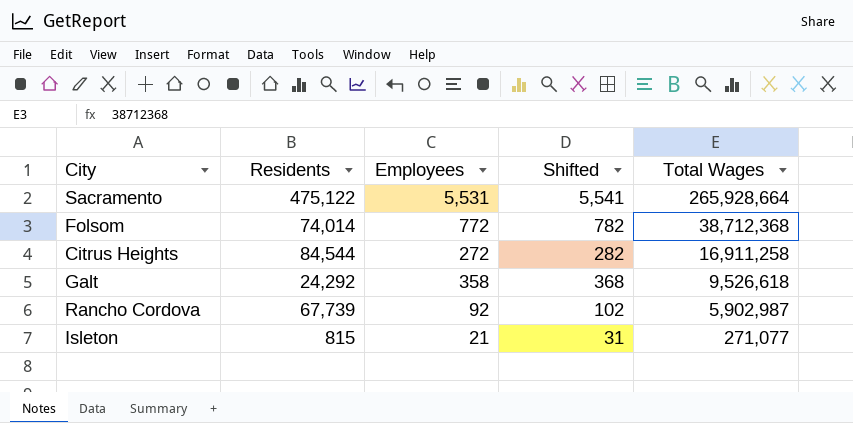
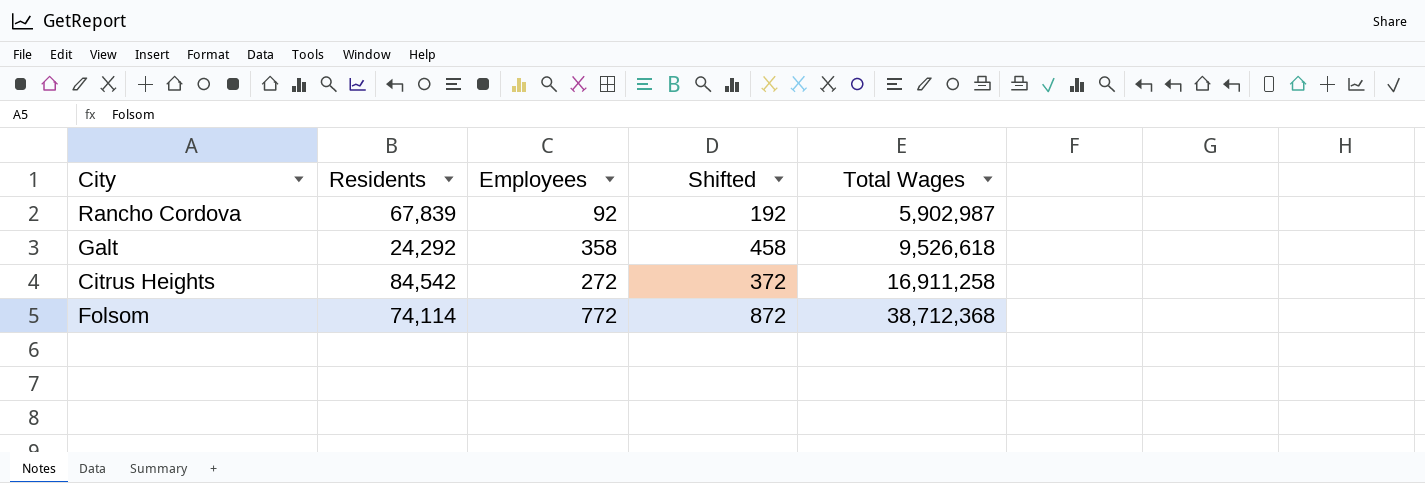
row order: Total Wages descending -> Total Wages ascending
column Shifted | formula: [Employees] + 10 -> [Employees] + 100
row Sacramento: 475,122 | 5,531 | 5,541 | 265,928,664 -> none
row Isleton: 815 | 21 | 31 | 271,077 -> none
Rancho Cordova | Residents: 67,739 -> 67,839
Citrus Heights | Residents: 84,544 -> 84,542
Folsom | Residents: 74,014 -> 74,114

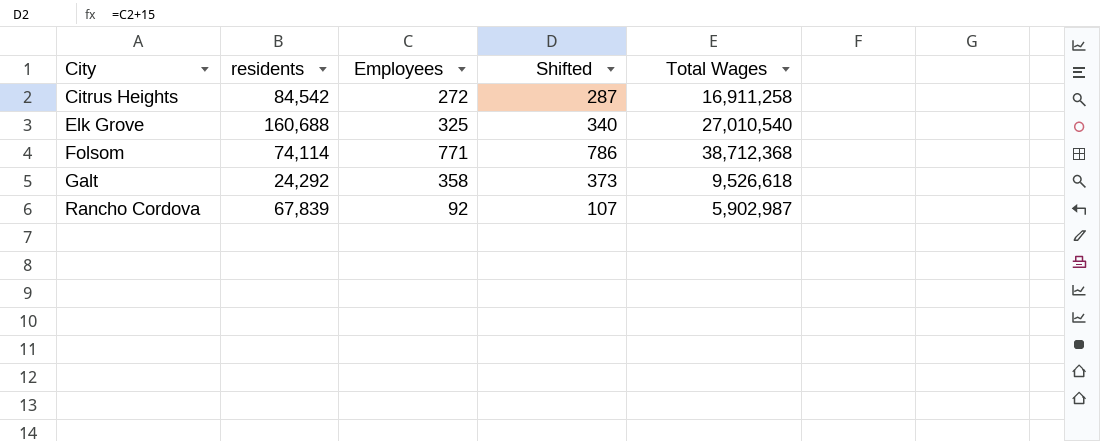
row order: Total Wages ascending -> City ascending
column name: Residents -> residents
column Shifted | formula: [Employees] + 100 -> [Employees] + 15
row Elk Grove: none -> 160,688 | 325 | 340 | 27,010,540
Folsom | Employees: 772 -> 771

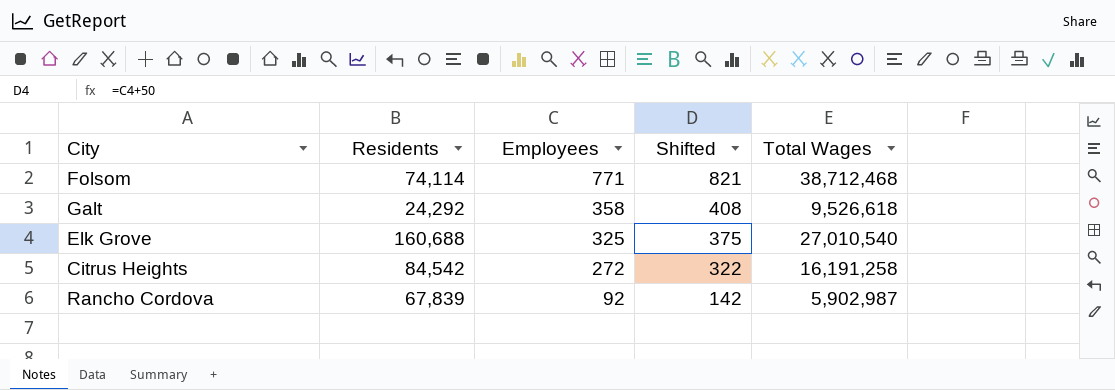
row order: City ascending -> Employees descending
column name: residents -> Residents
column Shifted | formula: [Employees] + 15 -> [Employees] + 50
Folsom | Total Wages: 38,712,368 -> 38,712,468
Citrus Heights | Total Wages: 16,911,258 -> 16,191,258

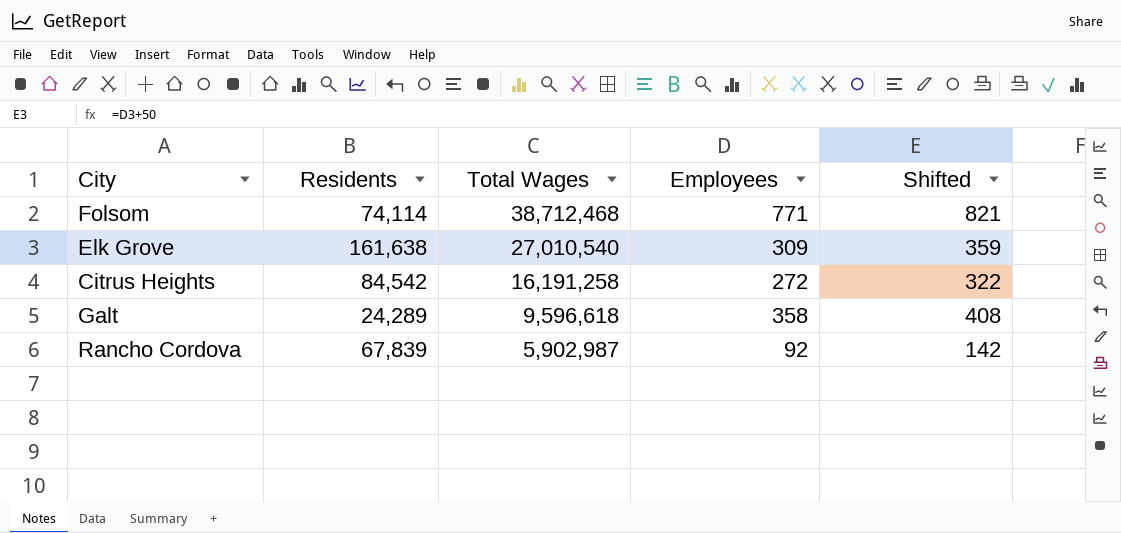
row order: Employees descending -> Total Wages descending
column Total Wages | position: 5 -> 3
Elk Grove | Residents: 160,688 -> 161,638
Elk Grove | Employees: 325 -> 309
Elk Grove | Shifted: 375 -> 359
Galt | Residents: 24,292 -> 24,289
Galt | Total Wages: 9,526,618 -> 9,596,618

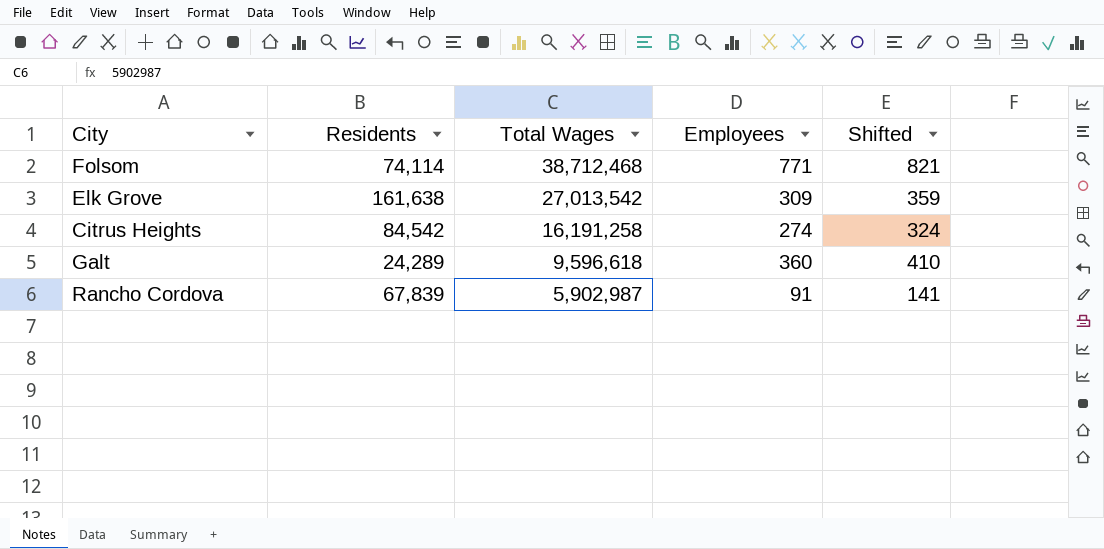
Elk Grove | Total Wages: 27,010,540 -> 27,013,542
Citrus Heights | Employees: 272 -> 274
Citrus Heights | Shifted: 322 -> 324
Galt | Employees: 358 -> 360
Galt | Shifted: 408 -> 410
Rancho Cordova | Employees: 92 -> 91
Rancho Cordova | Shifted: 142 -> 141

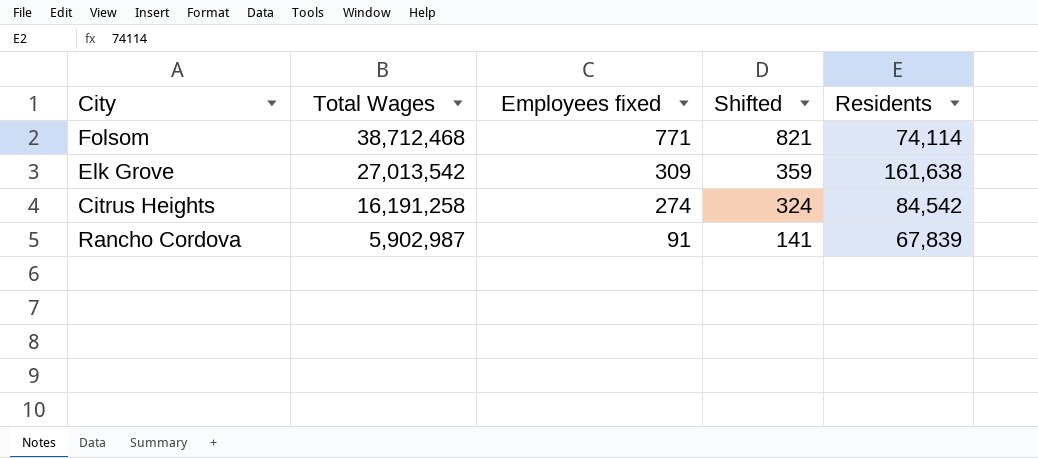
column name: Employees -> Employees fixed
column Residents | position: 2 -> 5
row Galt: 24,289 | 9,596,618 | 360 | 410 -> none

